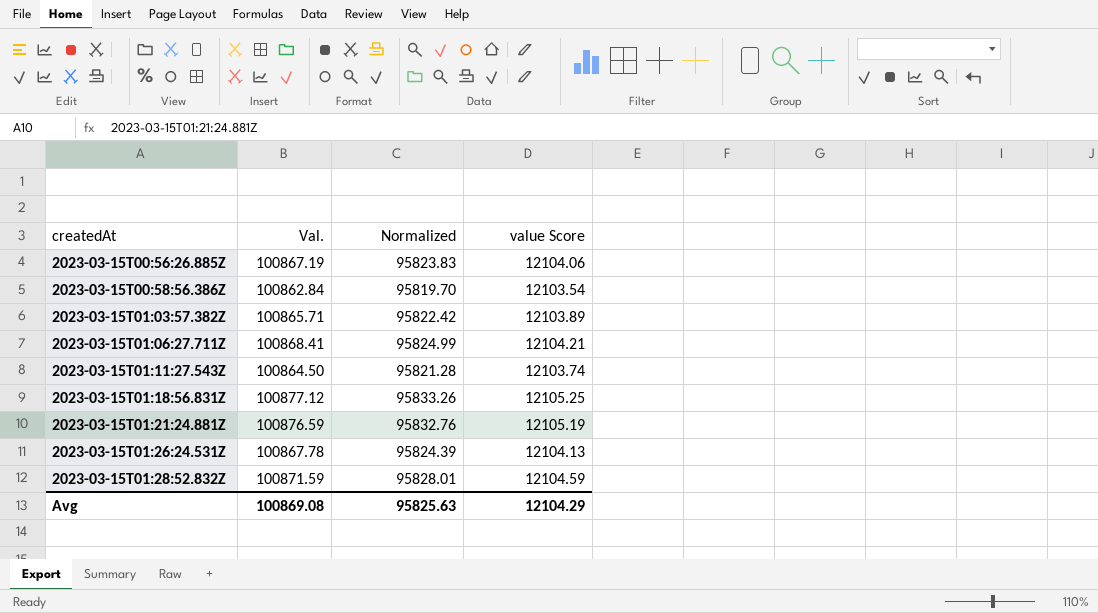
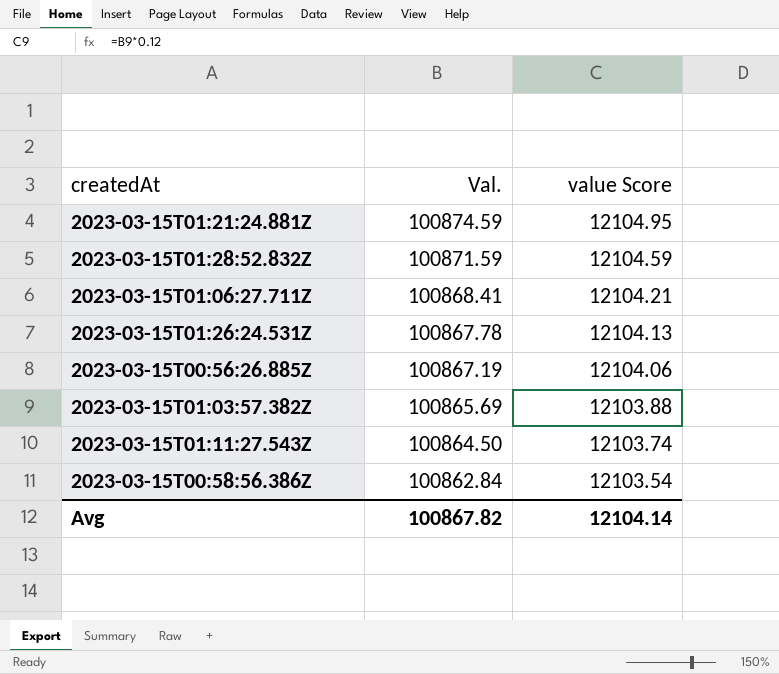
row order: createdAt ascending -> Val. descending
column Normalized | formula: [Val.] * 0.95 -> none
row 2023-03-15T01:18:56.831Z: 100877.12 | 95833.26 | 12105.25 -> none
2023-03-15T01:21:24.881Z | Val.: 100876.59 -> 100874.59
2023-03-15T01:21:24.881Z | value Score: 12105.19 -> 12104.95
2023-03-15T01:03:57.382Z | Val.: 100865.71 -> 100865.69
2023-03-15T01:03:57.382Z | value Score: 12103.89 -> 12103.88
Avg | Val.: 100869.08 -> 100867.82
Avg | value Score: 12104.29 -> 12104.14

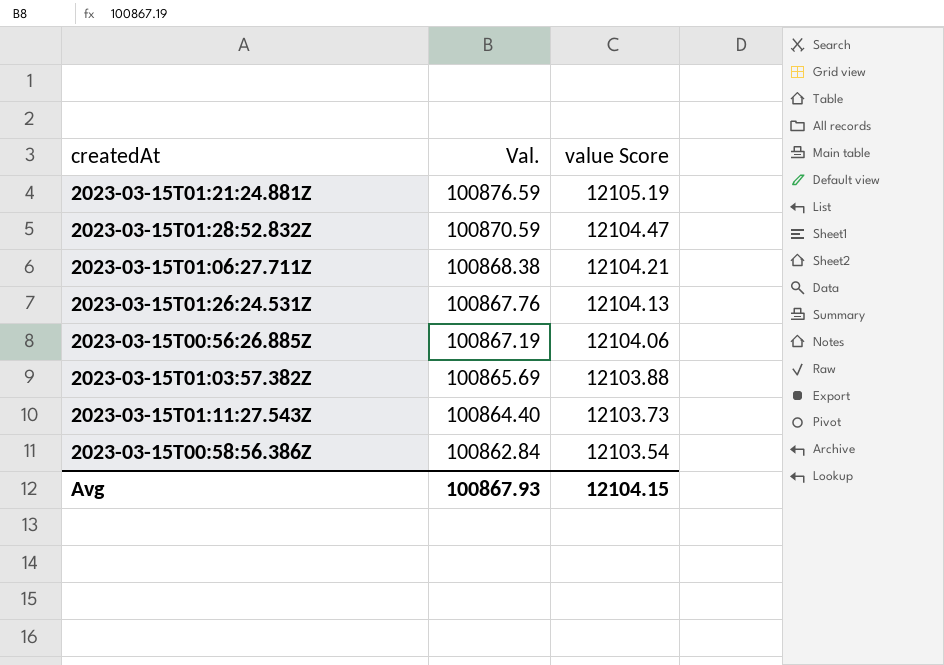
2023-03-15T01:21:24.881Z | Val.: 100874.59 -> 100876.59
2023-03-15T01:21:24.881Z | value Score: 12104.95 -> 12105.19
2023-03-15T01:28:52.832Z | Val.: 100871.59 -> 100870.59
2023-03-15T01:28:52.832Z | value Score: 12104.59 -> 12104.47
2023-03-15T01:06:27.711Z | Val.: 100868.41 -> 100868.38
2023-03-15T01:26:24.531Z | Val.: 100867.78 -> 100867.76
2023-03-15T01:11:27.543Z | Val.: 100864.50 -> 100864.40
2023-03-15T01:11:27.543Z | value Score: 12103.74 -> 12103.73
Avg | Val.: 100867.82 -> 100867.93
Avg | value Score: 12104.14 -> 12104.15

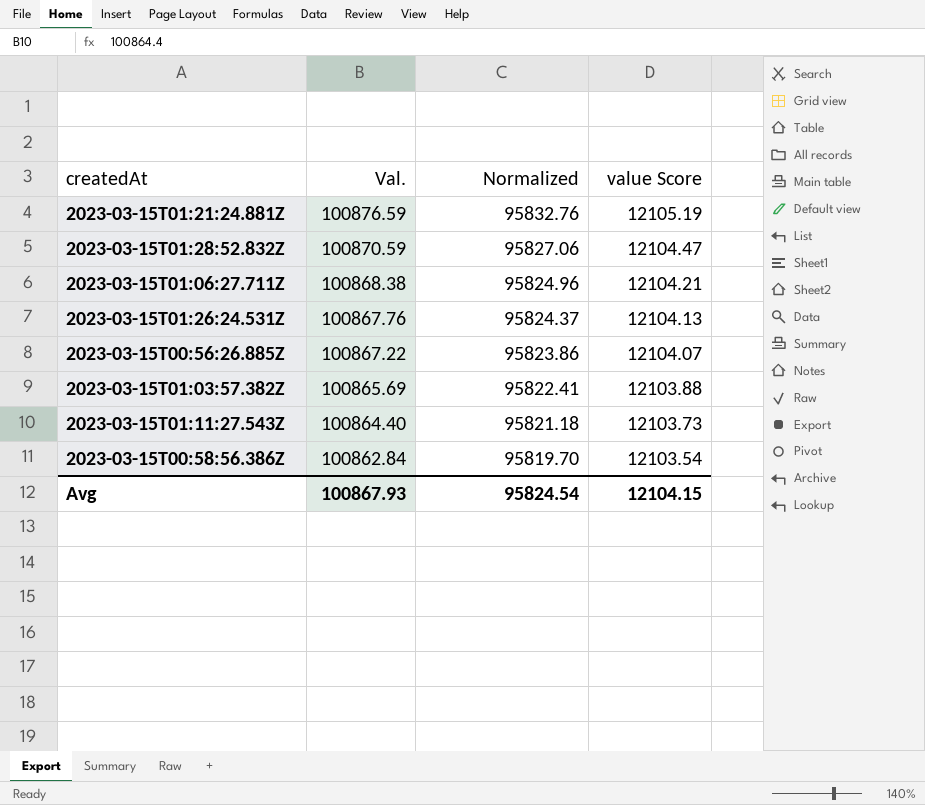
column Normalized | formula: none -> [Val.] * 0.95
2023-03-15T00:56:26.885Z | Val.: 100867.19 -> 100867.22
2023-03-15T00:56:26.885Z | value Score: 12104.06 -> 12104.07

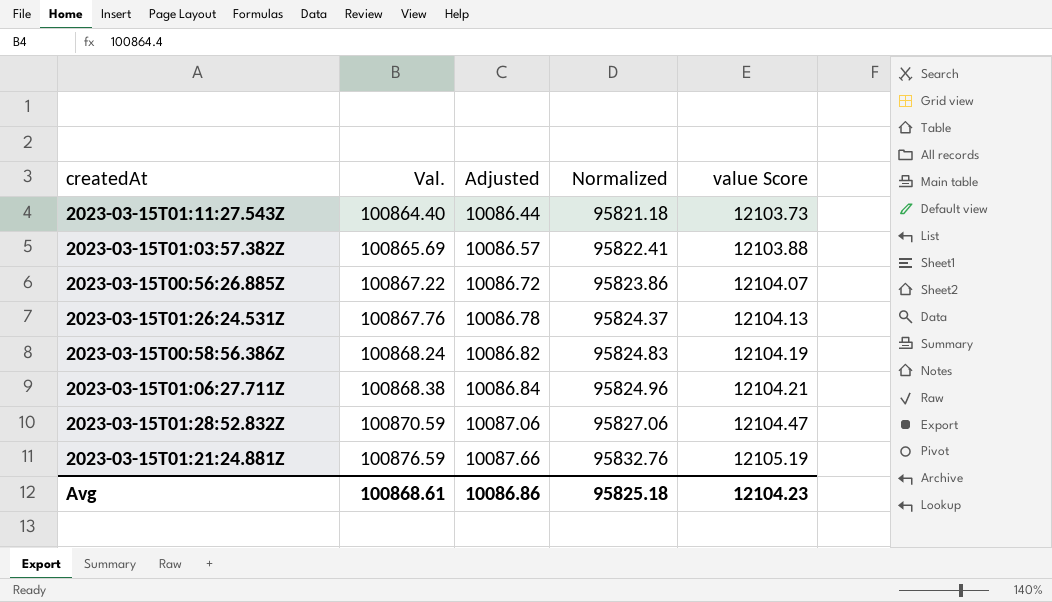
row order: Val. descending -> Val. ascending
column Adjusted | formula: none -> [Val.] * 0.1
2023-03-15T00:58:56.386Z | Val.: 100862.84 -> 100868.24
2023-03-15T00:58:56.386Z | Normalized: 95819.70 -> 95824.83
2023-03-15T00:58:56.386Z | value Score: 12103.54 -> 12104.19
Avg | Val.: 100867.93 -> 100868.61
Avg | Normalized: 95824.54 -> 95825.18
Avg | value Score: 12104.15 -> 12104.23

